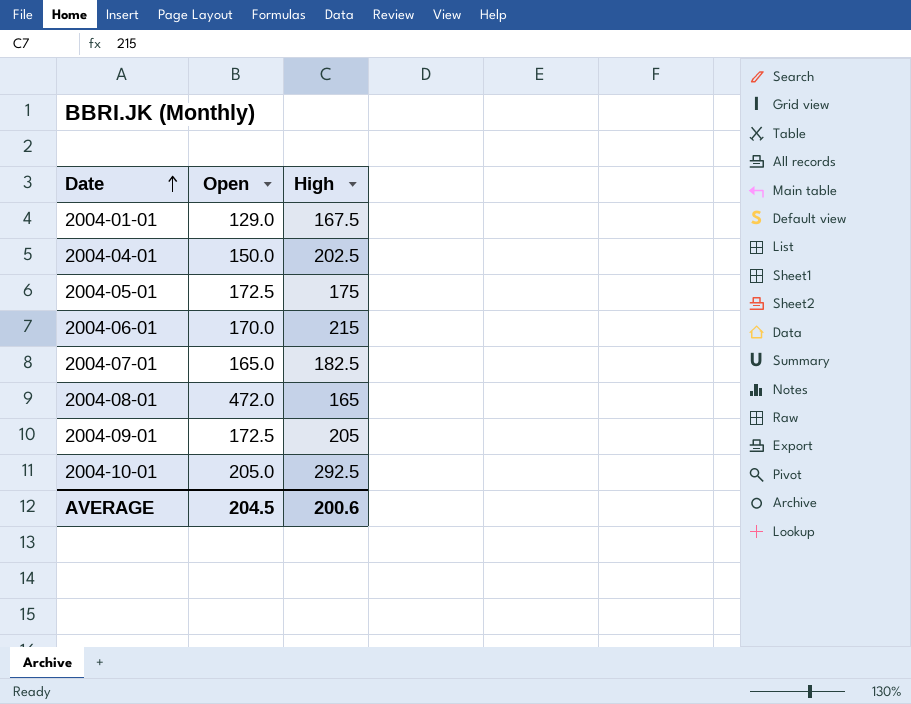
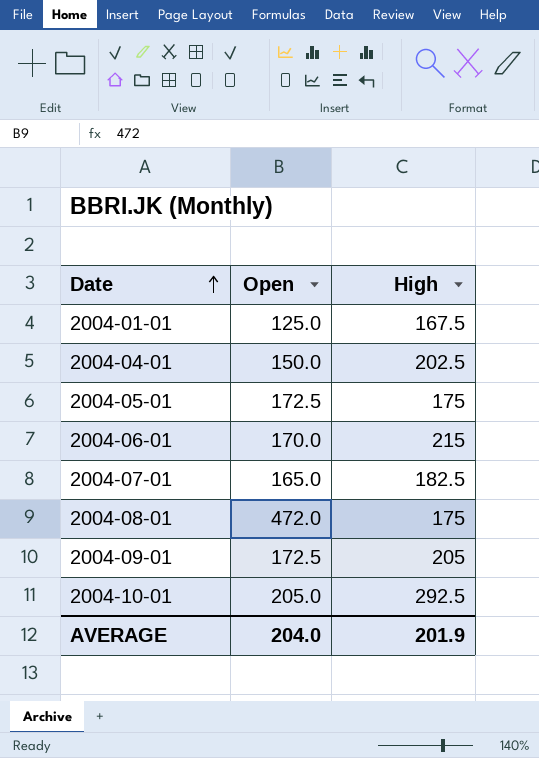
2004-01-01 | Open: 129.0 -> 125.0
2004-08-01 | High: 165 -> 175
AVERAGE | Open: 204.5 -> 204.0
AVERAGE | High: 200.6 -> 201.9

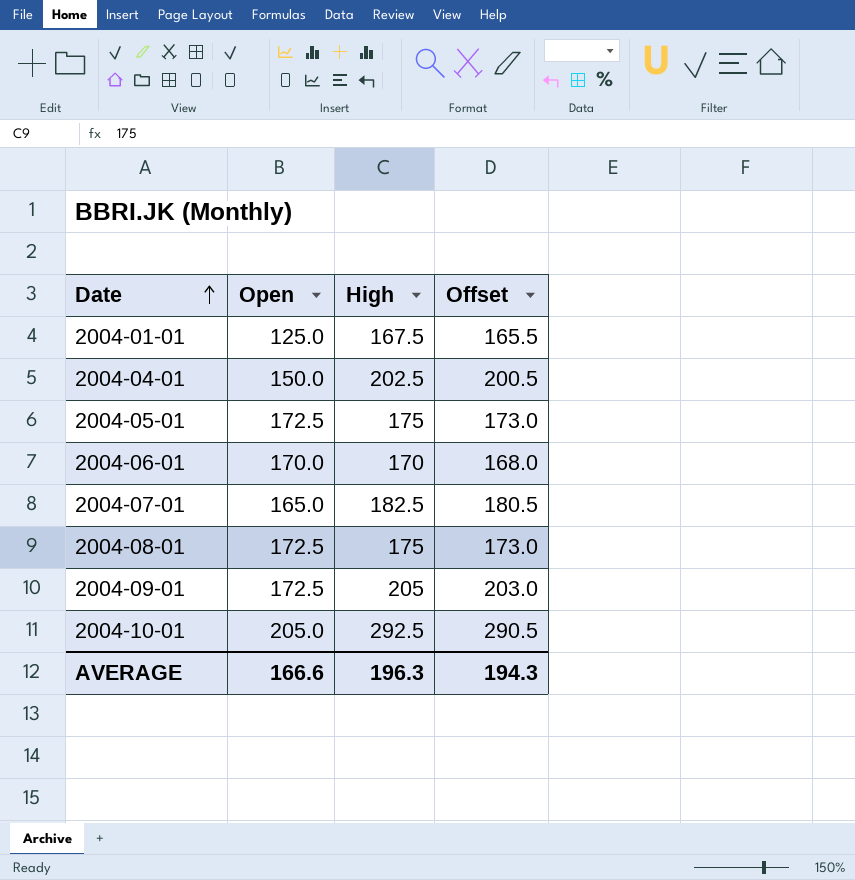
column Offset | formula: none -> [High] - 2
2004-06-01 | High: 215 -> 170
2004-08-01 | Open: 472.0 -> 172.5
AVERAGE | Open: 204.0 -> 166.6
AVERAGE | High: 201.9 -> 196.3

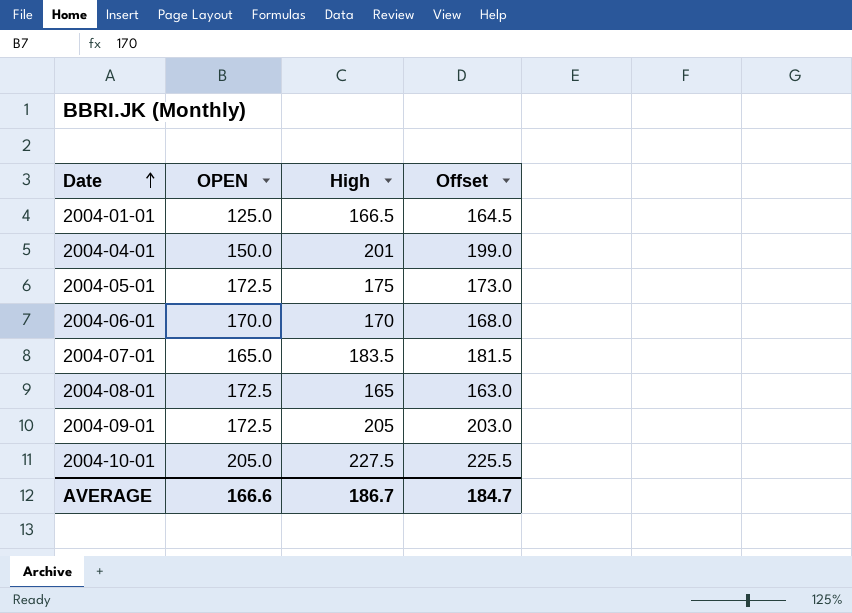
column name: Open -> OPEN
2004-01-01 | High: 167.5 -> 166.5
2004-01-01 | Offset: 165.5 -> 164.5
2004-04-01 | High: 202.5 -> 201
2004-04-01 | Offset: 200.5 -> 199.0
2004-07-01 | High: 182.5 -> 183.5
2004-07-01 | Offset: 180.5 -> 181.5
2004-08-01 | High: 175 -> 165
2004-08-01 | Offset: 173.0 -> 163.0
2004-10-01 | High: 292.5 -> 227.5
2004-10-01 | Offset: 290.5 -> 225.5
AVERAGE | High: 196.3 -> 186.7
AVERAGE | Offset: 194.3 -> 184.7

